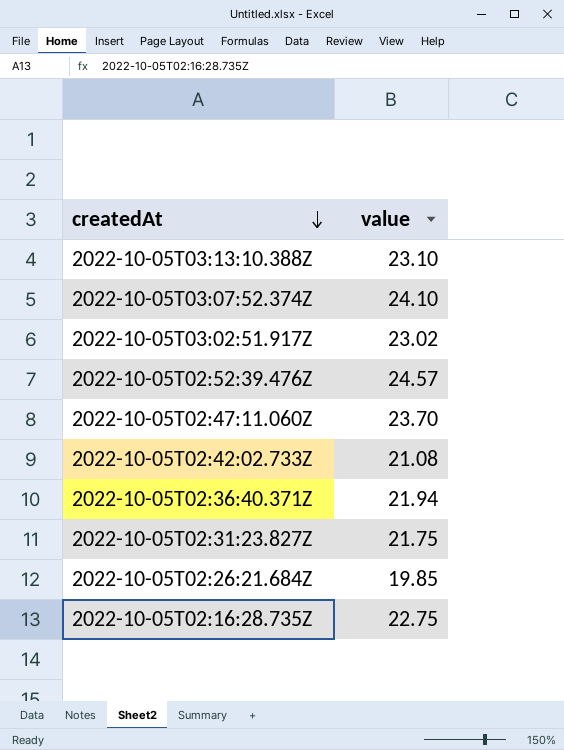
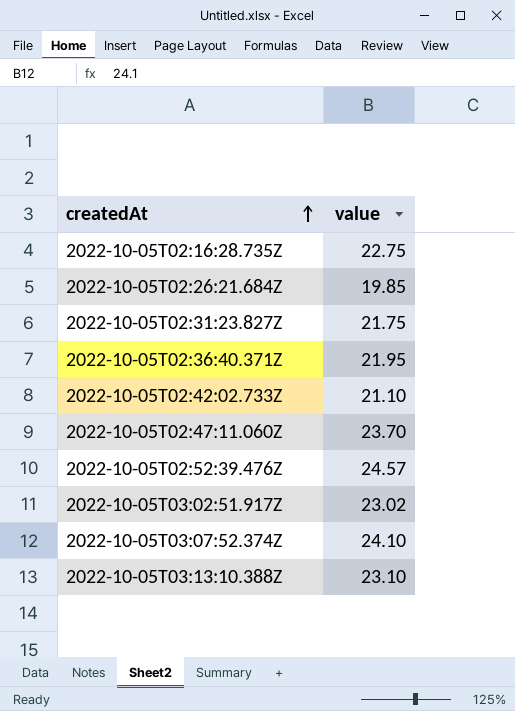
row order: createdAt descending -> createdAt ascending
2022-10-05T02:36:40.371Z | value: 21.94 -> 21.95
2022-10-05T02:42:02.733Z | value: 21.08 -> 21.10

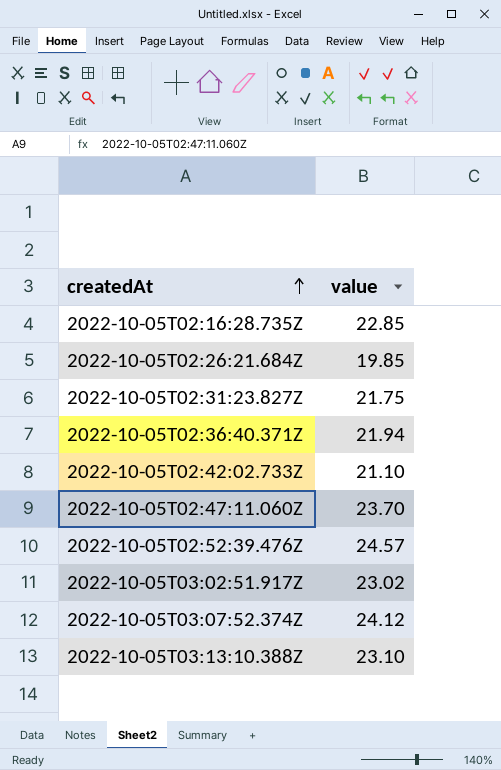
2022-10-05T02:16:28.735Z | value: 22.75 -> 22.85
2022-10-05T02:36:40.371Z | value: 21.95 -> 21.94
2022-10-05T03:07:52.374Z | value: 24.10 -> 24.12

